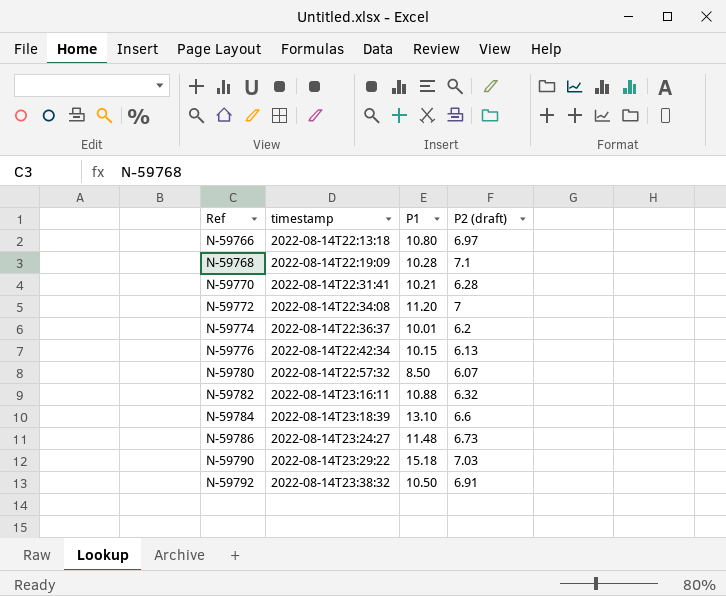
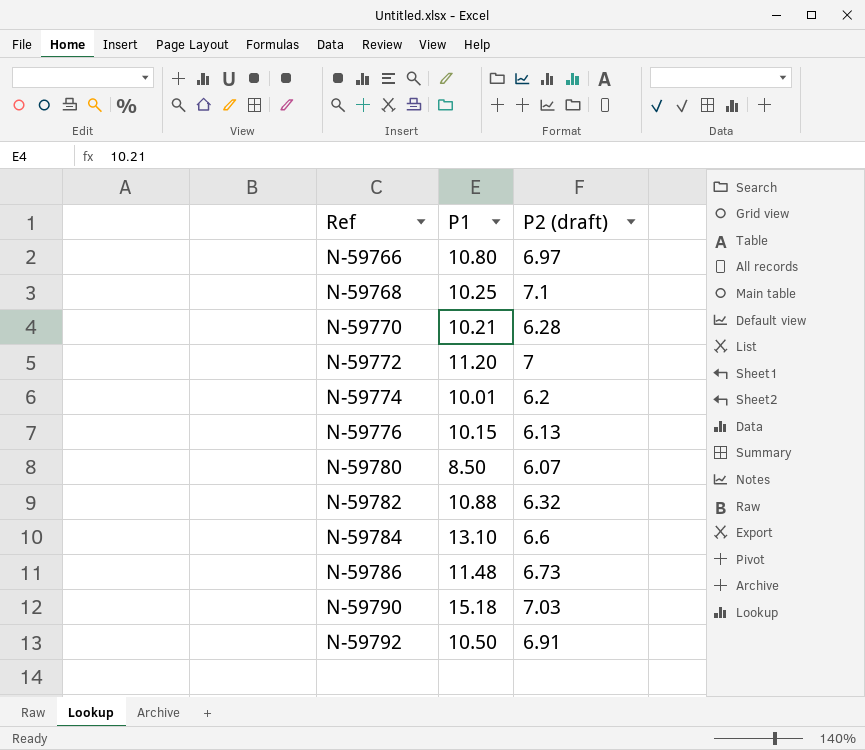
column timestamp | position: 2 -> none
N-59768 | P1: 10.28 -> 10.25

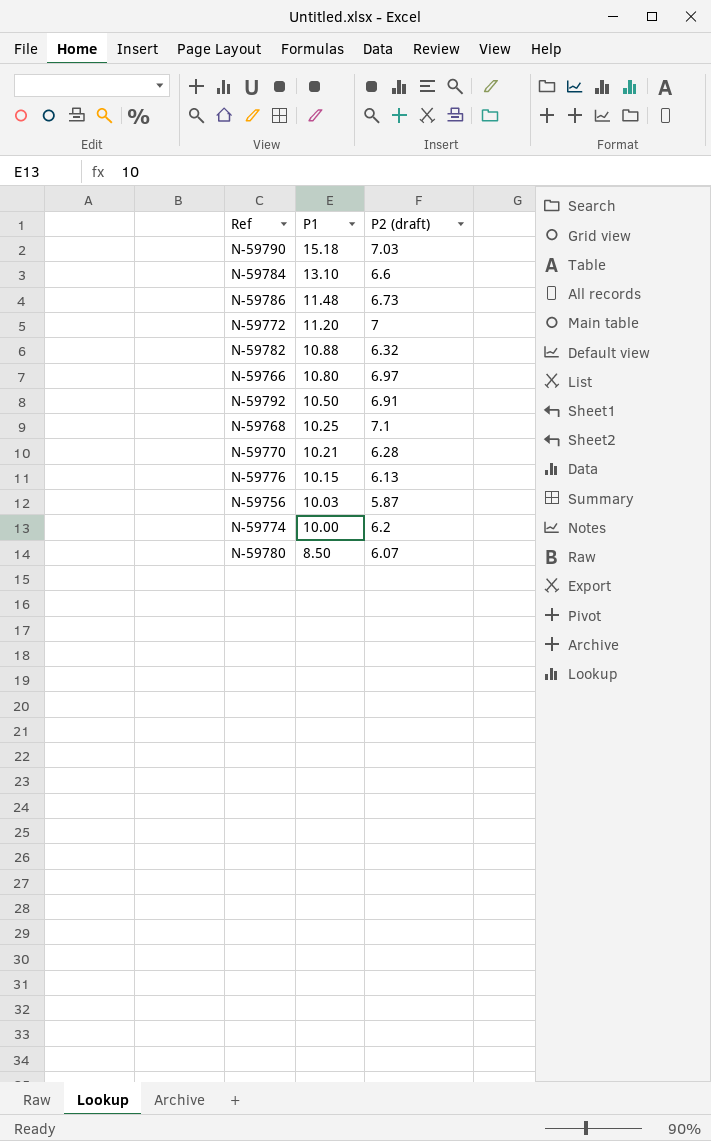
row order: Ref ascending -> P1 descending
row N-59756: none -> 10.03 | 5.87
N-59774 | P1: 10.01 -> 10.00

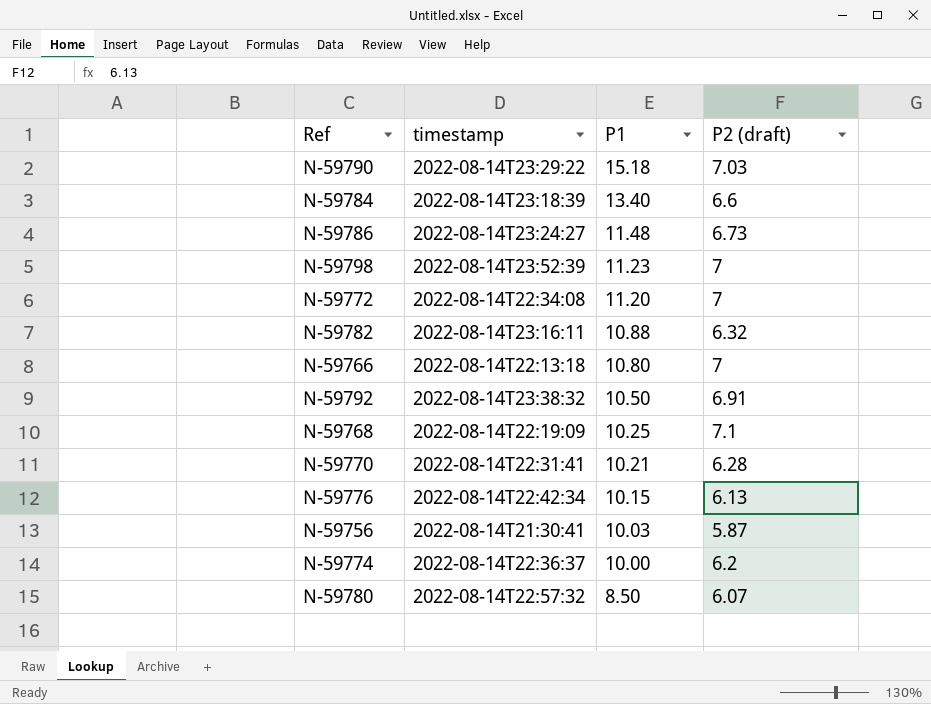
column timestamp | position: none -> 2
N-59784 | P1: 13.10 -> 13.40
row N-59798: none -> 2022-08-14T23:52:39 | 11.23 | 7
N-59766 | P2 (draft): 6.97 -> 7

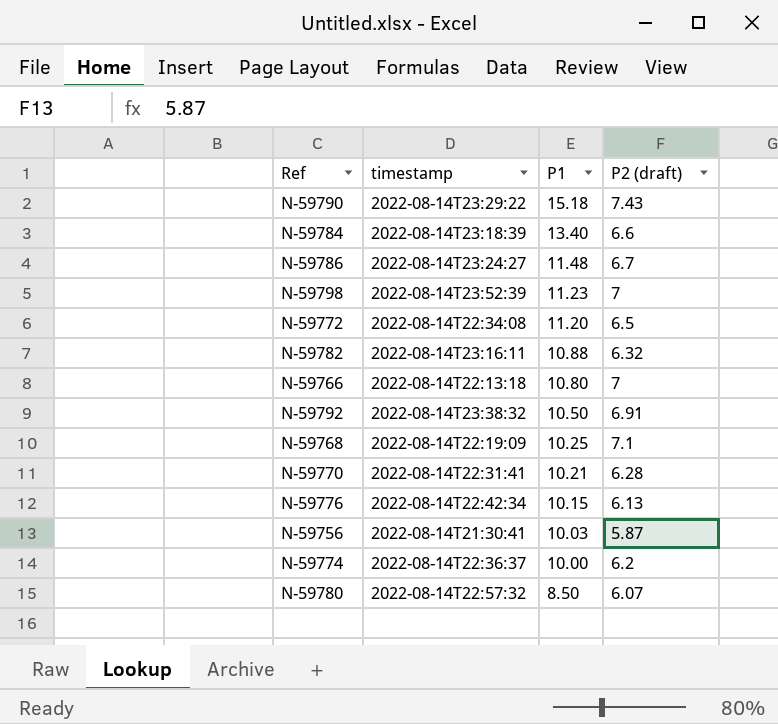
N-59790 | P2 (draft): 7.03 -> 7.43
N-59786 | P2 (draft): 6.73 -> 6.7
N-59772 | P2 (draft): 7 -> 6.5

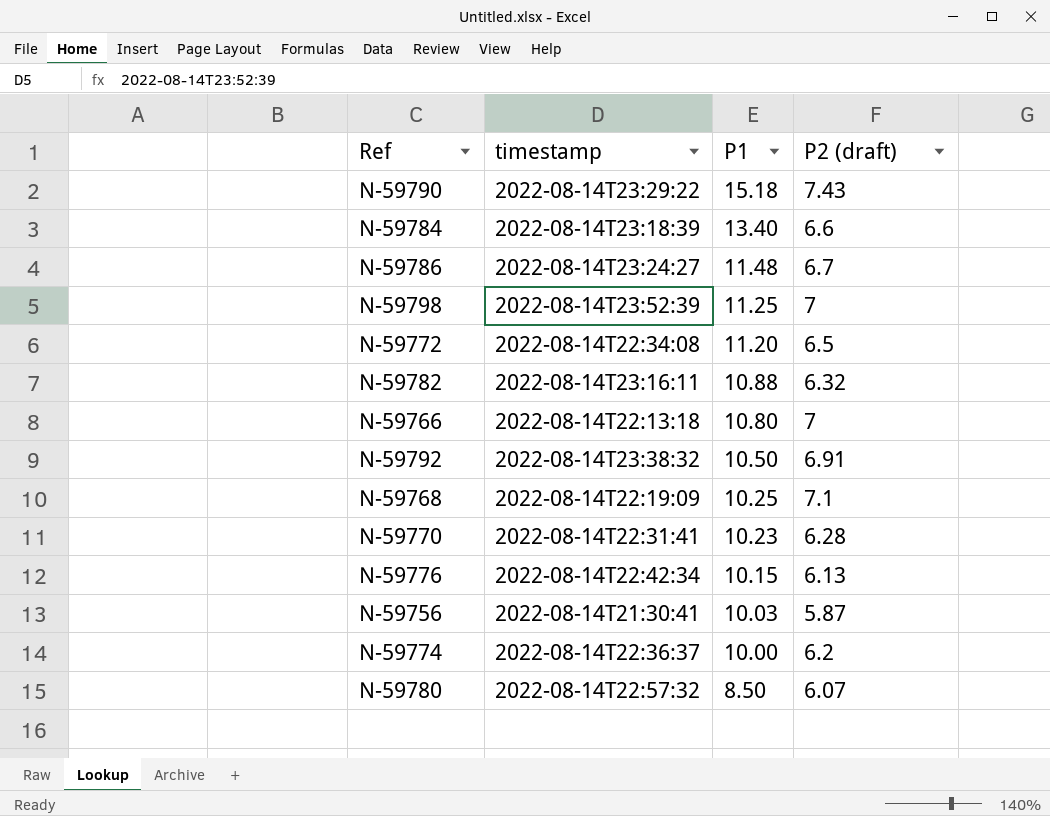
N-59798 | P1: 11.23 -> 11.25
N-59770 | P1: 10.21 -> 10.23

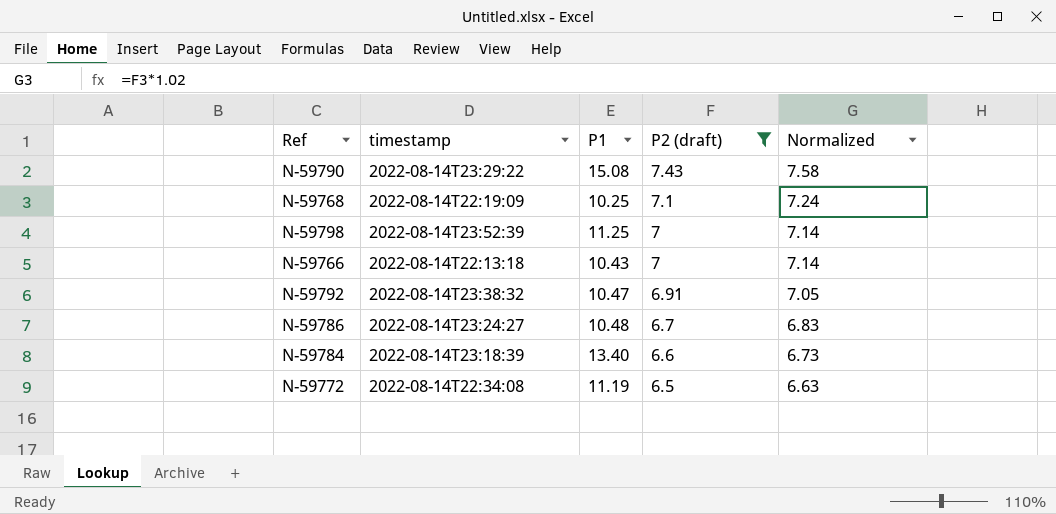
filter: none -> P2 (draft) >= 6.5
row order: P1 descending -> P2 (draft) descending
column Normalized | formula: none -> [P2 (draft)] * 1.02
N-59790 | P1: 15.18 -> 15.08
N-59766 | P1: 10.80 -> 10.43
N-59792 | P1: 10.50 -> 10.47
N-59786 | P1: 11.48 -> 10.48
N-59772 | P1: 11.20 -> 11.19

